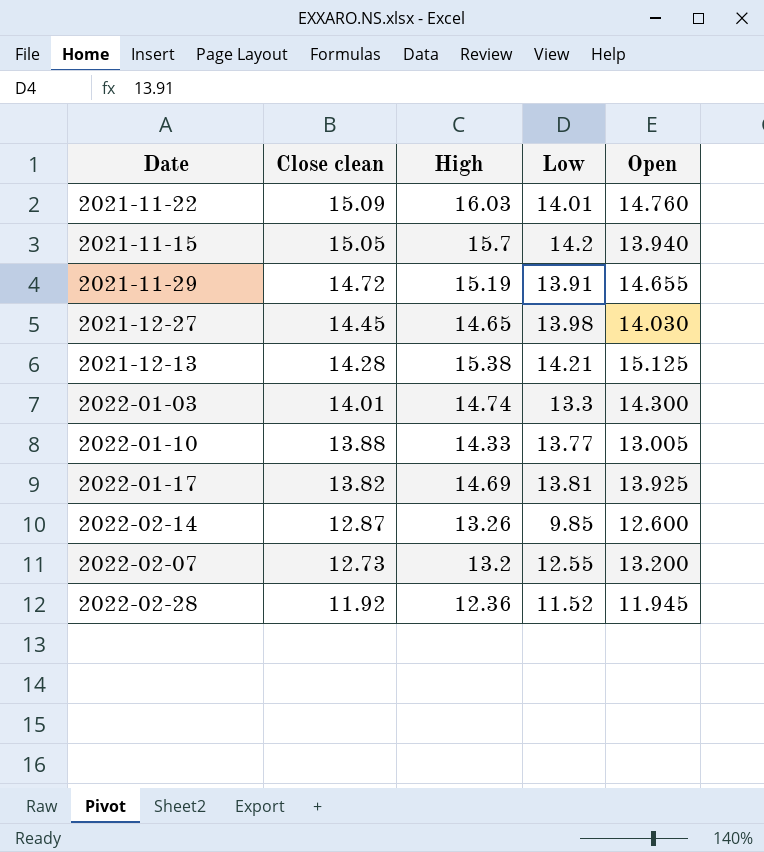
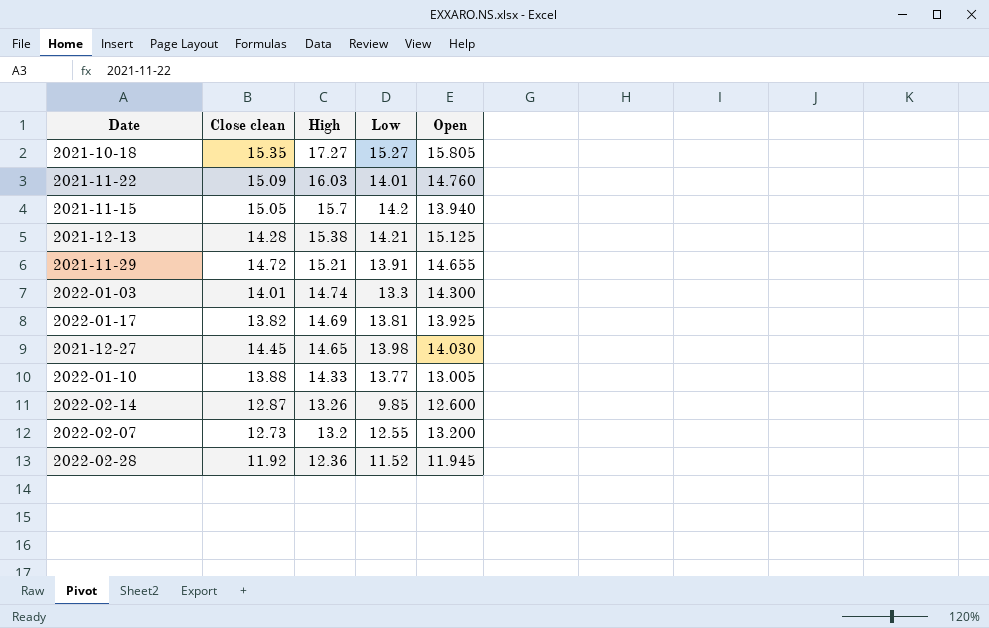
row order: Close clean descending -> High descending
row 2021-10-18: none -> 15.35 | 17.27 | 15.27 | 15.805
2021-11-29 | High: 15.19 -> 15.21

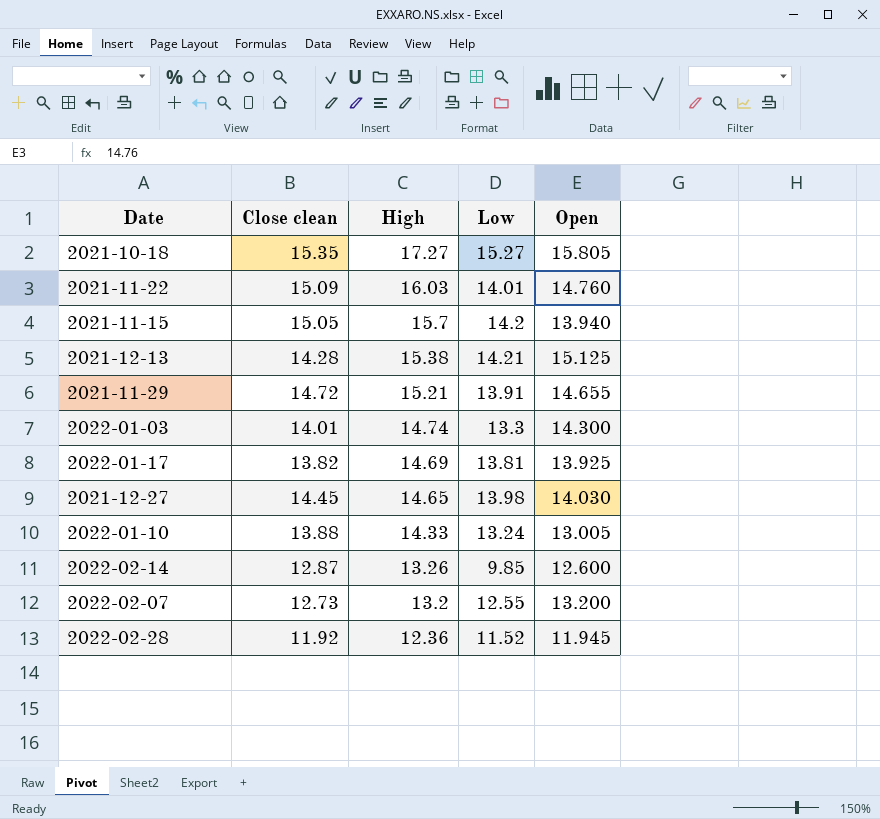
2022-01-10 | Low: 13.77 -> 13.24

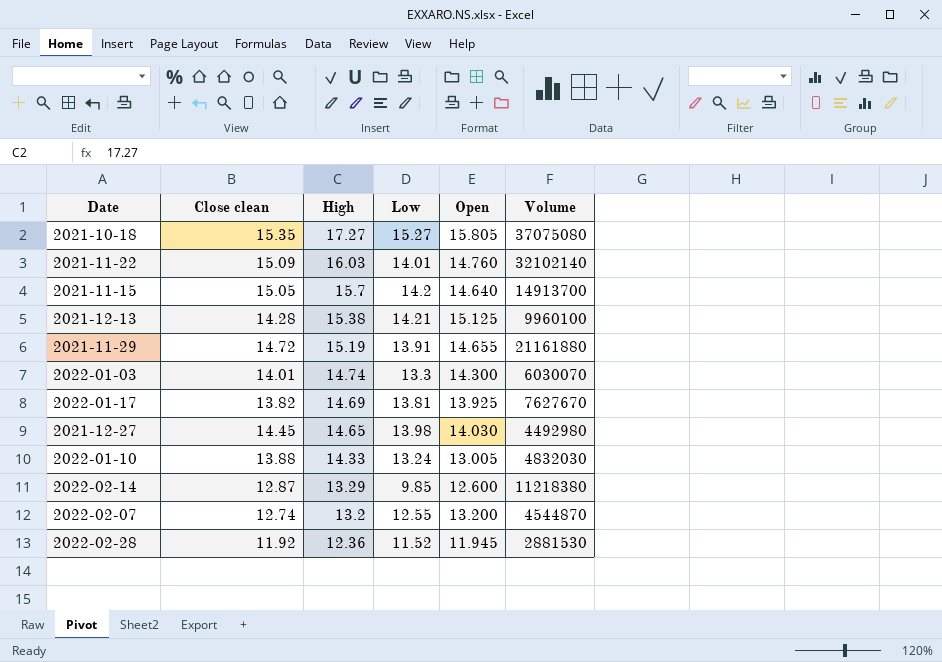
column Volume | position: none -> 6
2021-11-15 | Open: 13.940 -> 14.640
2021-11-29 | High: 15.21 -> 15.19
2022-02-14 | High: 13.26 -> 13.29
2022-02-07 | Close clean: 12.73 -> 12.74

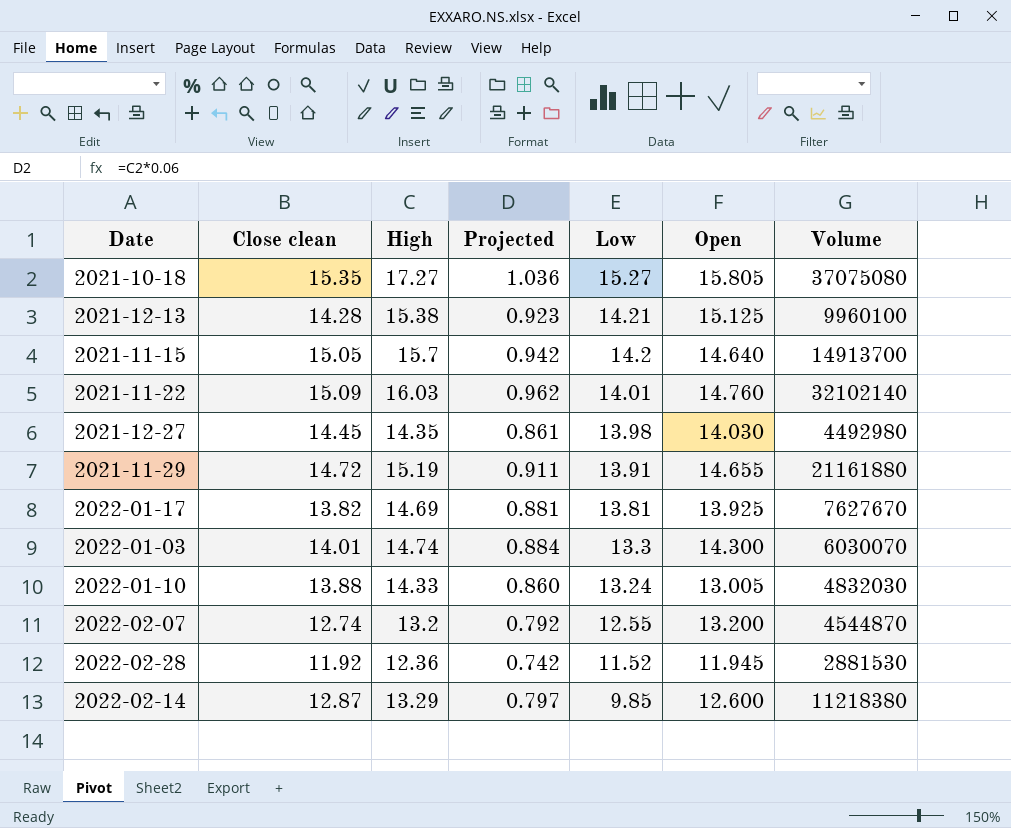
row order: High descending -> Low descending
column Projected | formula: none -> [High] * 0.06
2021-12-27 | High: 14.65 -> 14.35

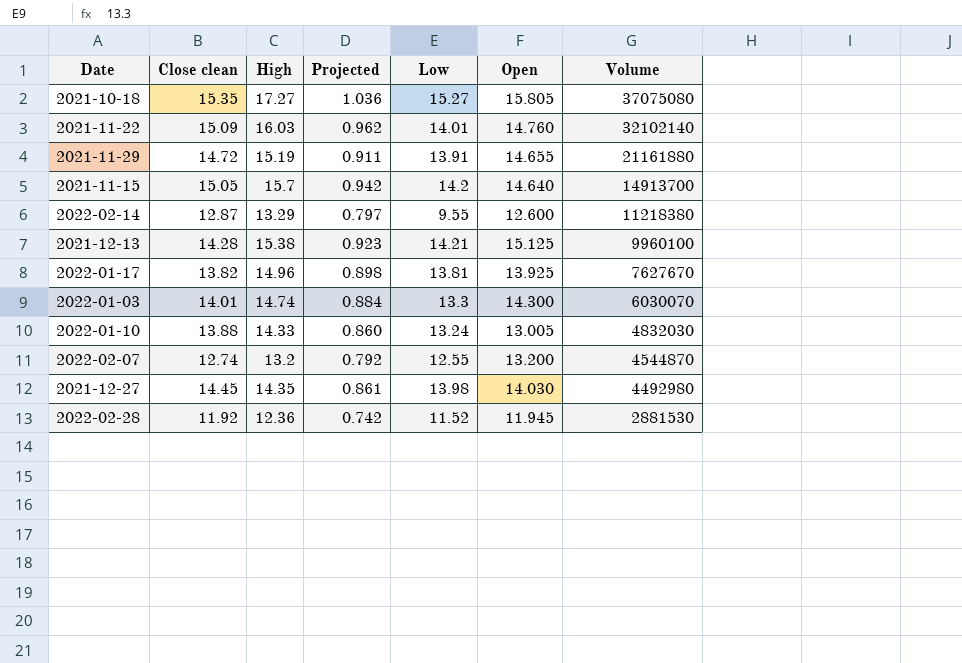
row order: Low descending -> Volume descending
2022-02-14 | Low: 9.85 -> 9.55
2022-01-17 | High: 14.69 -> 14.96
2022-01-17 | Projected: 0.881 -> 0.898

